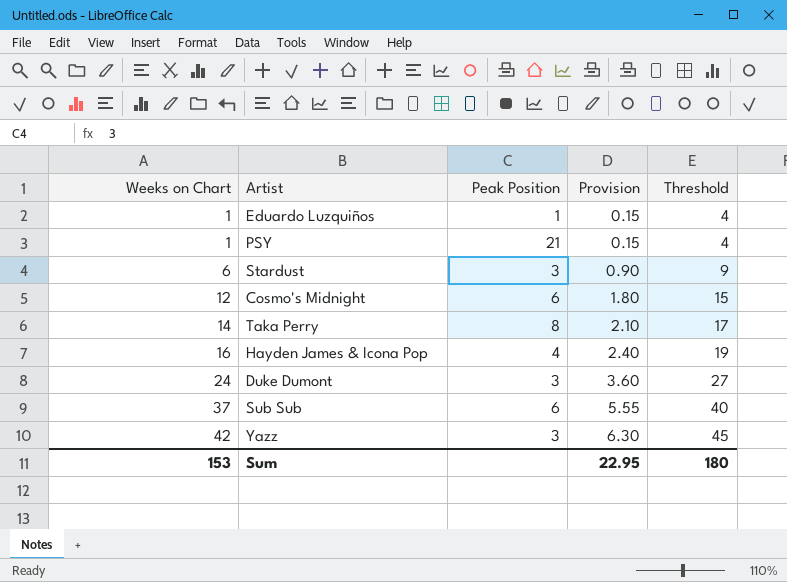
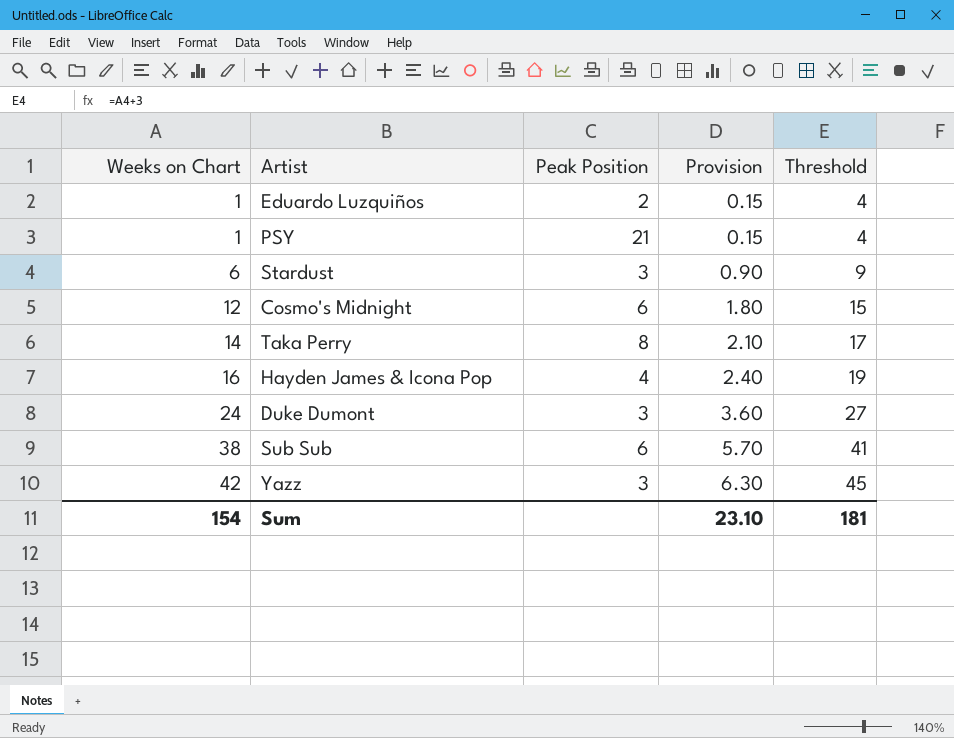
Eduardo Luzquiños | Peak Position: 1 -> 2
Sub Sub | Weeks on Chart: 37 -> 38
Sub Sub | Provision: 5.55 -> 5.70
Sub Sub | Threshold: 40 -> 41
Sum | Weeks on Chart: 153 -> 154
Sum | Provision: 22.95 -> 23.10
Sum | Threshold: 180 -> 181

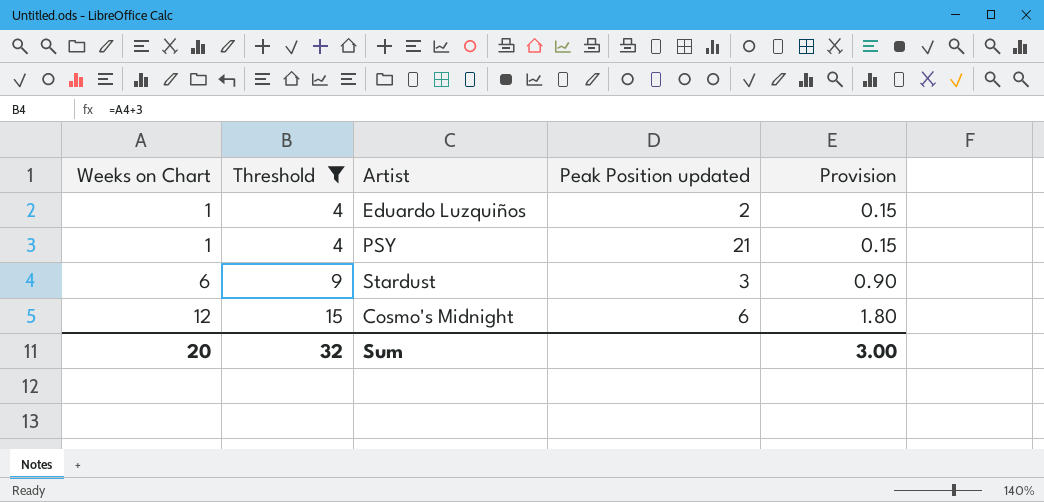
filter: none -> Threshold <= 15
column Threshold | position: 5 -> 2
column name: Peak Position -> Peak Position updated
Sum | Weeks on Chart: 154 -> 20
Sum | Threshold: 181 -> 32
Sum | Provision: 23.10 -> 3.00

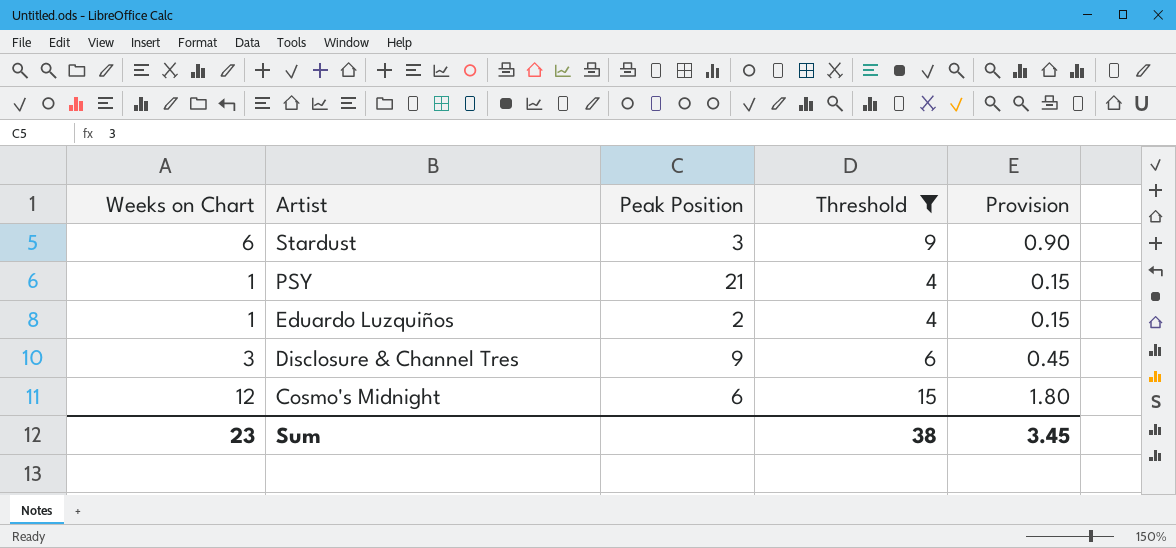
row order: Weeks on Chart ascending -> Artist descending
column name: Peak Position updated -> Peak Position
column Threshold | position: 2 -> 4
row Disclosure & Channel Tres: none -> 3 | 9 | 6 | 0.45
Sum | Weeks on Chart: 20 -> 23
Sum | Threshold: 32 -> 38
Sum | Provision: 3.00 -> 3.45

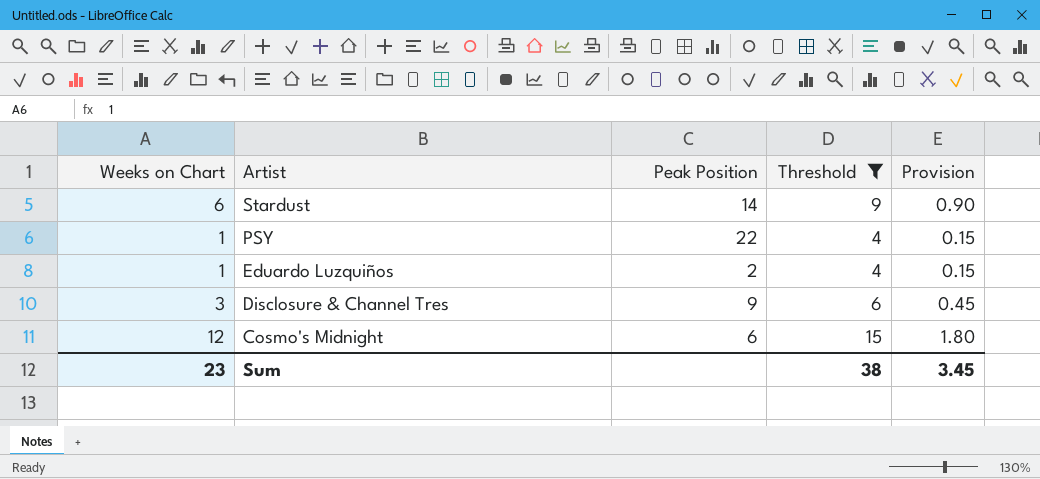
Stardust | Peak Position: 3 -> 14
PSY | Peak Position: 21 -> 22

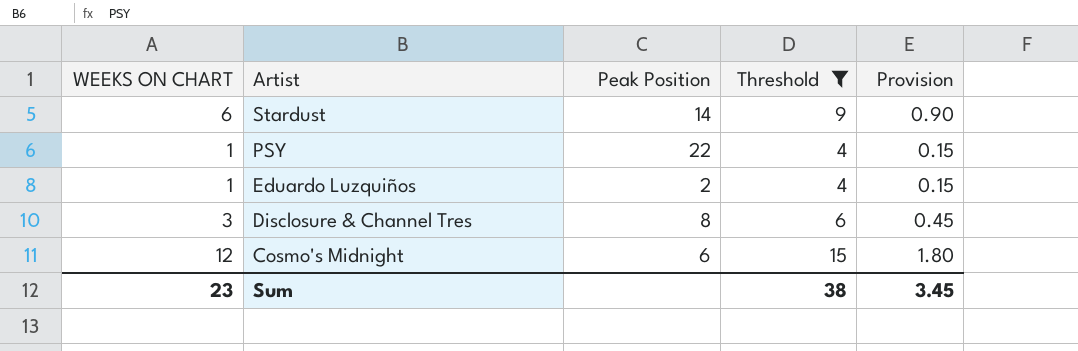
column name: Weeks on Chart -> WEEKS ON CHART
Disclosure & Channel Tres | Peak Position: 9 -> 8

